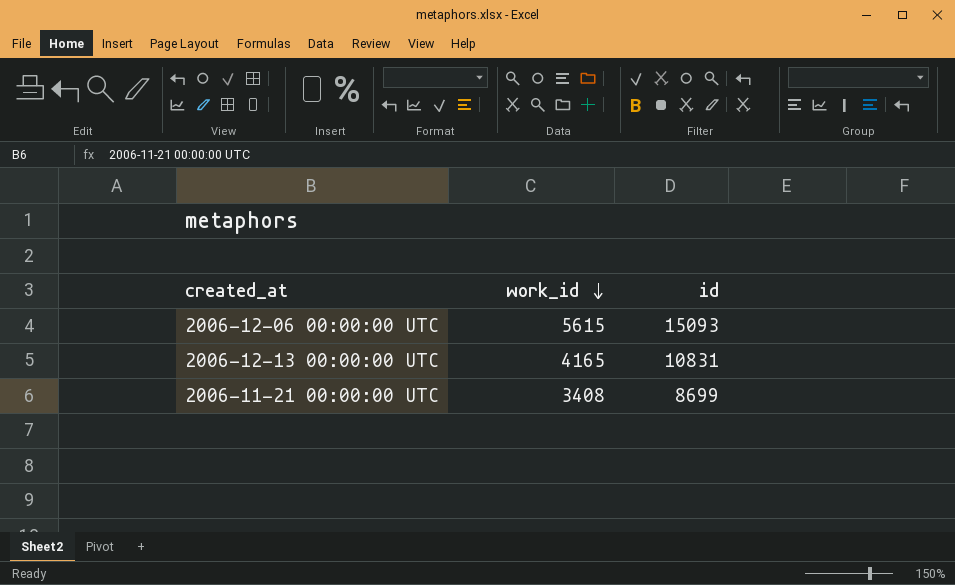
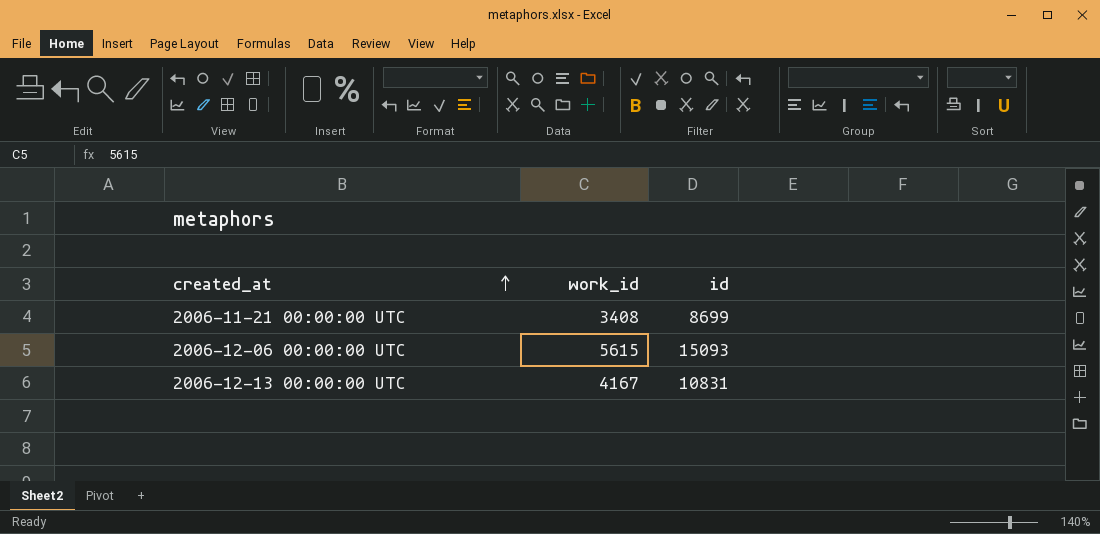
row order: work_id descending -> created_at ascending
2006-12-13 00:00:00 UTC | work_id: 4165 -> 4167

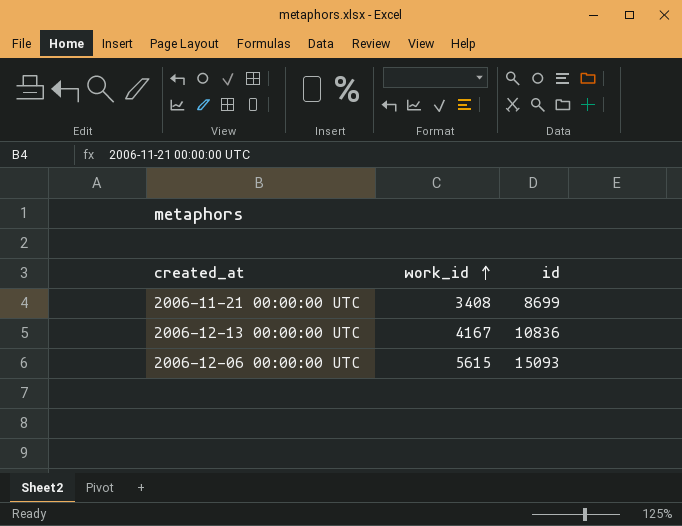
row order: created_at ascending -> work_id ascending
2006-12-13 00:00:00 UTC | id: 10831 -> 10836

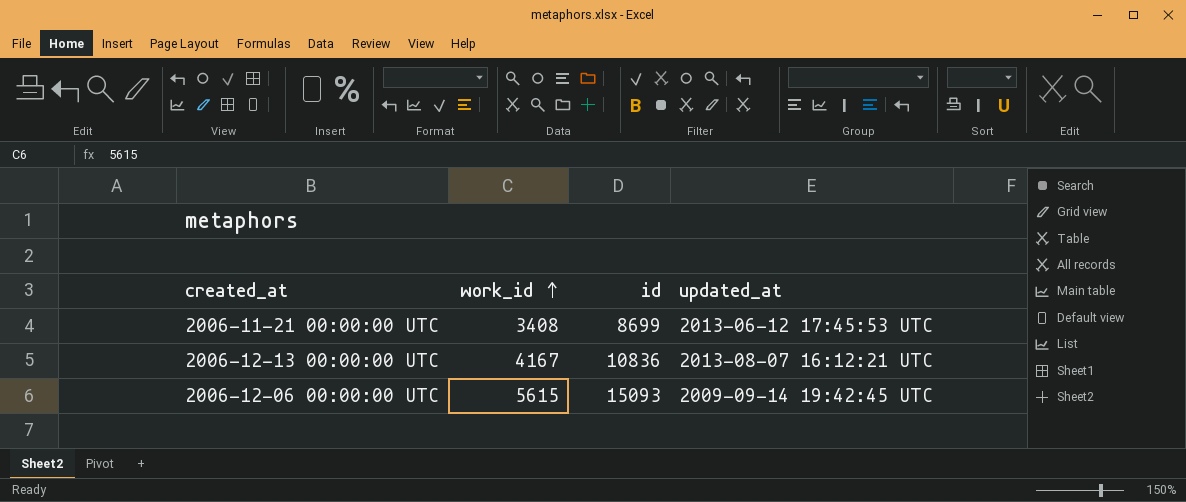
column updated_at | position: none -> 4

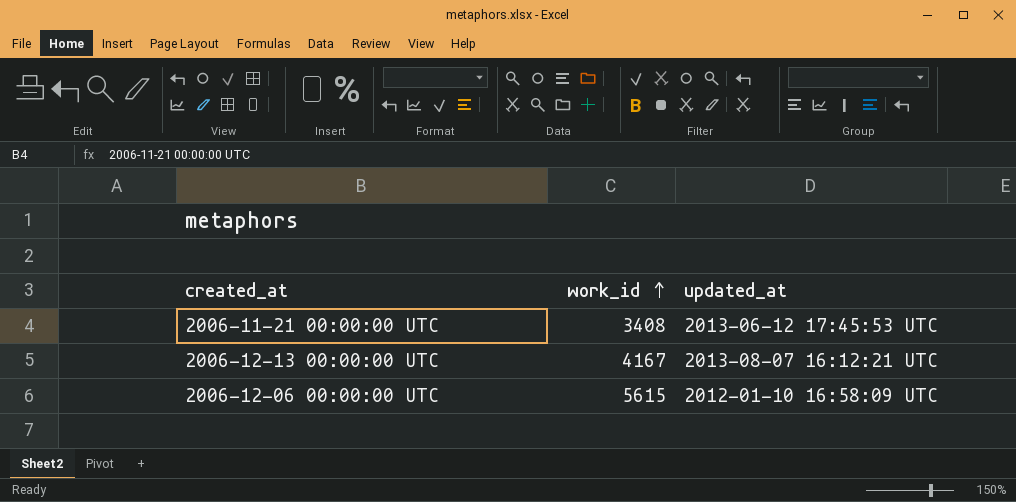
column id | position: 3 -> none
2006-12-06 00:00:00 UTC | updated_at: 2009-09-14 19:42:45 UTC -> 2012-01-10 16:58:09 UTC

